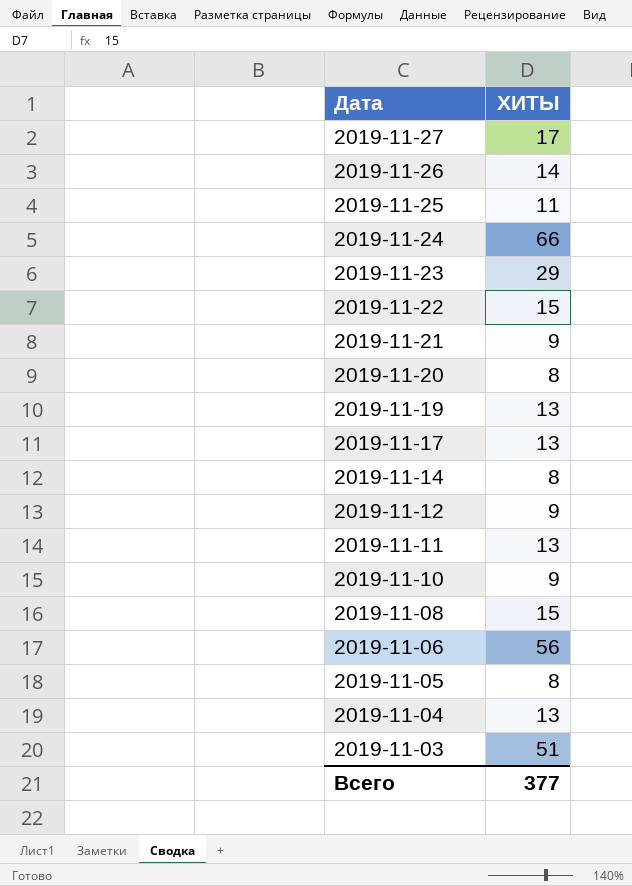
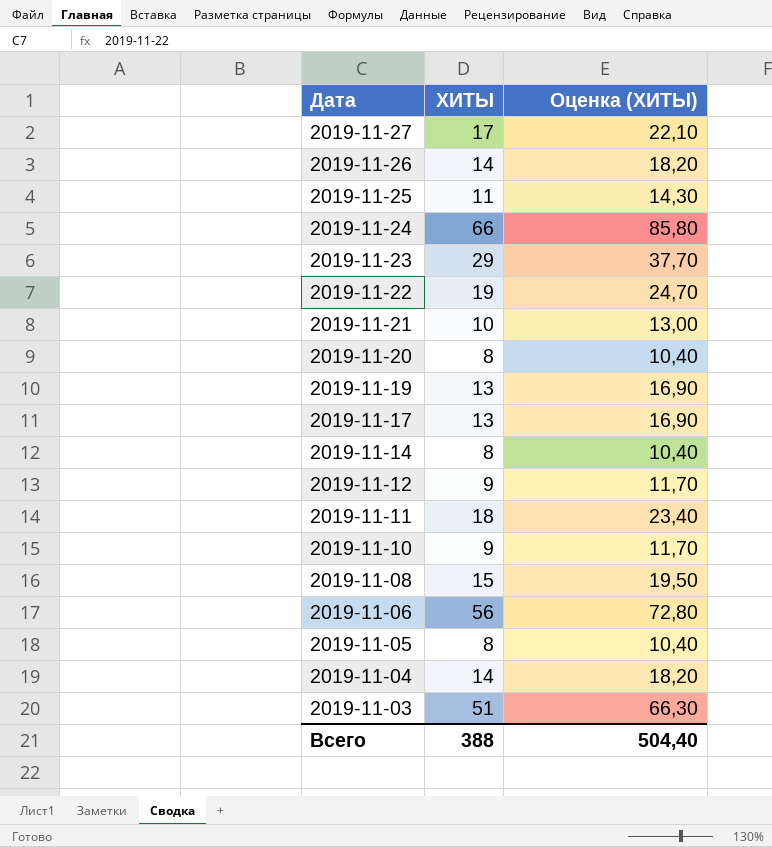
column Оценка (ХИТЫ) | formula: none -> [ХИТЫ] * 1,3
2019-11-22 | ХИТЫ: 15 -> 19
2019-11-21 | ХИТЫ: 9 -> 10
2019-11-11 | ХИТЫ: 13 -> 18
2019-11-04 | ХИТЫ: 13 -> 14
Всего | ХИТЫ: 377 -> 388

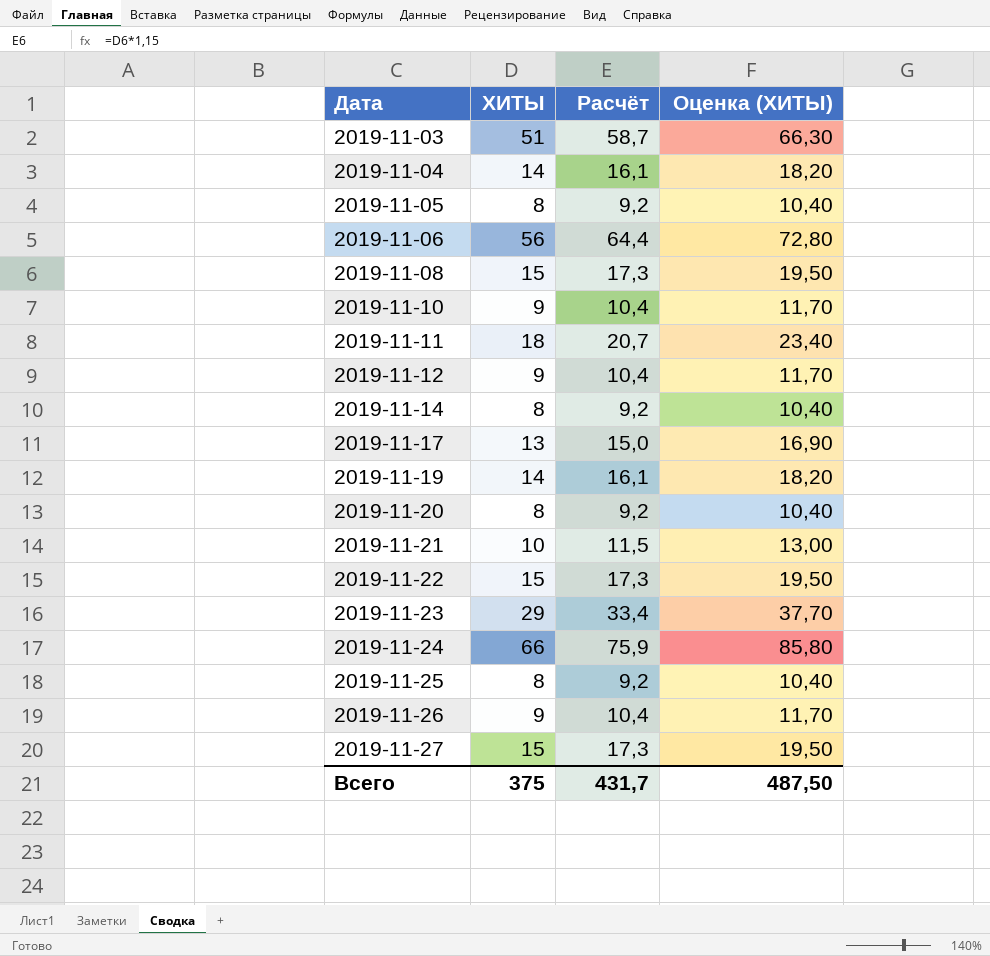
row order: Дата descending -> Дата ascending
column Расчёт | formula: none -> [ХИТЫ] * 1,15
2019-11-19 | ХИТЫ: 13 -> 14
2019-11-19 | Оценка (ХИТЫ): 16,90 -> 18,20
2019-11-22 | ХИТЫ: 19 -> 15
2019-11-22 | Оценка (ХИТЫ): 24,70 -> 19,50
2019-11-25 | ХИТЫ: 11 -> 8
2019-11-25 | Оценка (ХИТЫ): 14,30 -> 10,40
2019-11-26 | ХИТЫ: 14 -> 9
2019-11-26 | Оценка (ХИТЫ): 18,20 -> 11,70
2019-11-27 | ХИТЫ: 17 -> 15
2019-11-27 | Оценка (ХИТЫ): 22,10 -> 19,50
Всего | ХИТЫ: 388 -> 375
Всего | Оценка (ХИТЫ): 504,40 -> 487,50

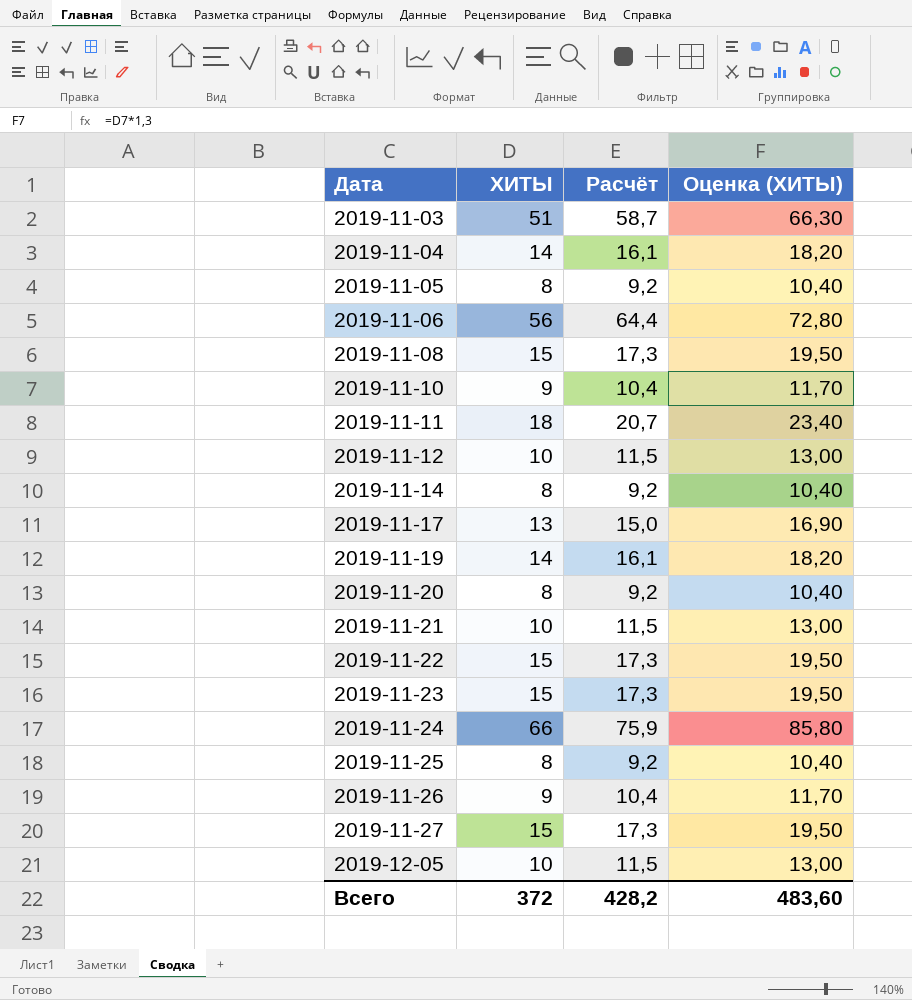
2019-11-12 | ХИТЫ: 9 -> 10
2019-11-12 | Расчёт: 10,4 -> 11,5
2019-11-12 | Оценка (ХИТЫ): 11,70 -> 13,00
2019-11-23 | ХИТЫ: 29 -> 15
2019-11-23 | Расчёт: 33,4 -> 17,3
2019-11-23 | Оценка (ХИТЫ): 37,70 -> 19,50
row 2019-12-05: none -> 10 | 11,5 | 13,00
Всего | ХИТЫ: 375 -> 372
Всего | Расчёт: 431,7 -> 428,2
Всего | Оценка (ХИТЫ): 487,50 -> 483,60

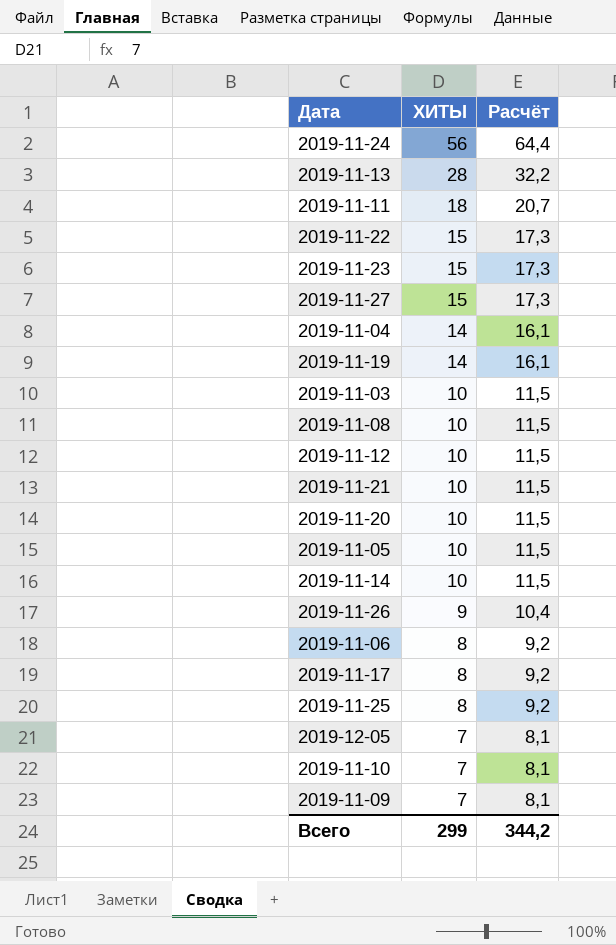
row order: Дата ascending -> ХИТЫ descending
column Оценка (ХИТЫ) | formula: [ХИТЫ] * 1,3 -> none
2019-11-24 | ХИТЫ: 66 -> 56
2019-11-24 | Расчёт: 75,9 -> 64,4
row 2019-11-13: none -> 28 | 32,2
2019-11-03 | ХИТЫ: 51 -> 10
2019-11-03 | Расчёт: 58,7 -> 11,5
2019-11-08 | ХИТЫ: 15 -> 10
2019-11-08 | Расчёт: 17,3 -> 11,5
2019-11-20 | ХИТЫ: 8 -> 10
2019-11-20 | Расчёт: 9,2 -> 11,5
2019-11-05 | ХИТЫ: 8 -> 10
2019-11-05 | Расчёт: 9,2 -> 11,5
2019-11-14 | ХИТЫ: 8 -> 10
2019-11-14 | Расчёт: 9,2 -> 11,5
2019-11-06 | ХИТЫ: 56 -> 8
2019-11-06 | Расчёт: 64,4 -> 9,2
2019-11-17 | ХИТЫ: 13 -> 8
2019-11-17 | Расчёт: 15,0 -> 9,2
2019-12-05 | ХИТЫ: 10 -> 7
2019-12-05 | Расчёт: 11,5 -> 8,1
2019-11-10 | ХИТЫ: 9 -> 7
2019-11-10 | Расчёт: 10,4 -> 8,1
row 2019-11-09: none -> 7 | 8,1
Всего | ХИТЫ: 372 -> 299
Всего | Расчёт: 428,2 -> 344,2

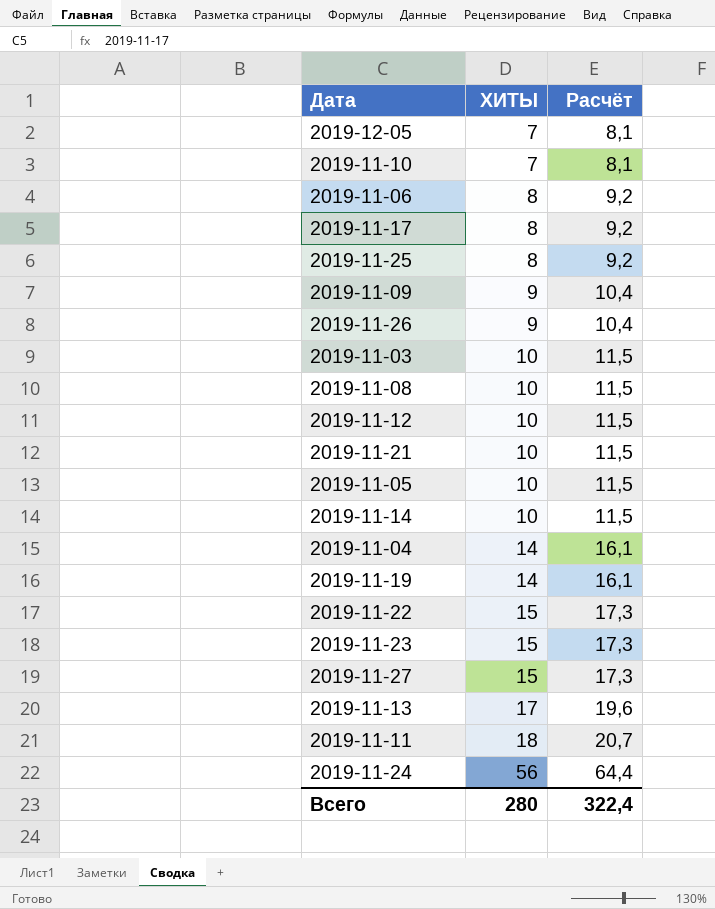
row order: ХИТЫ descending -> ХИТЫ ascending
row 2019-11-20: 10 | 11,5 -> none
2019-11-09 | ХИТЫ: 7 -> 9
2019-11-09 | Расчёт: 8,1 -> 10,4
2019-11-13 | ХИТЫ: 28 -> 17
2019-11-13 | Расчёт: 32,2 -> 19,6
Всего | ХИТЫ: 299 -> 280
Всего | Расчёт: 344,2 -> 322,4

